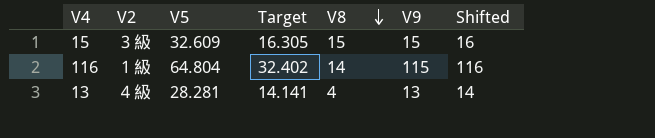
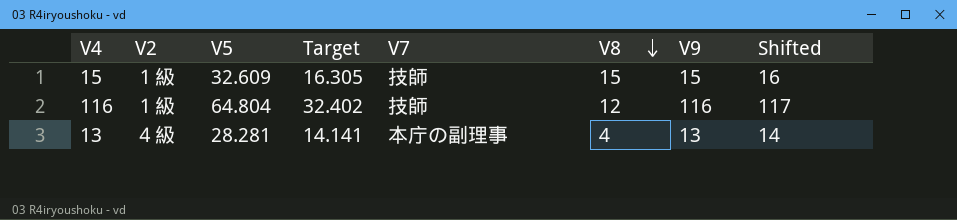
column V7 | position: none -> 5
15 | V2: ３級 -> １級
116 | V8: 14 -> 12
116 | V9: 115 -> 116
116 | Shifted: 116 -> 117

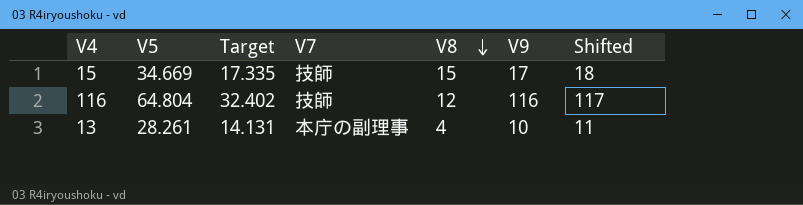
column V2 | position: 2 -> none
15 | V5: 32.609 -> 34.669
15 | Target: 16.305 -> 17.335
15 | V9: 15 -> 17
15 | Shifted: 16 -> 18
13 | V5: 28.281 -> 28.261
13 | Target: 14.141 -> 14.131
13 | V9: 13 -> 10
13 | Shifted: 14 -> 11

